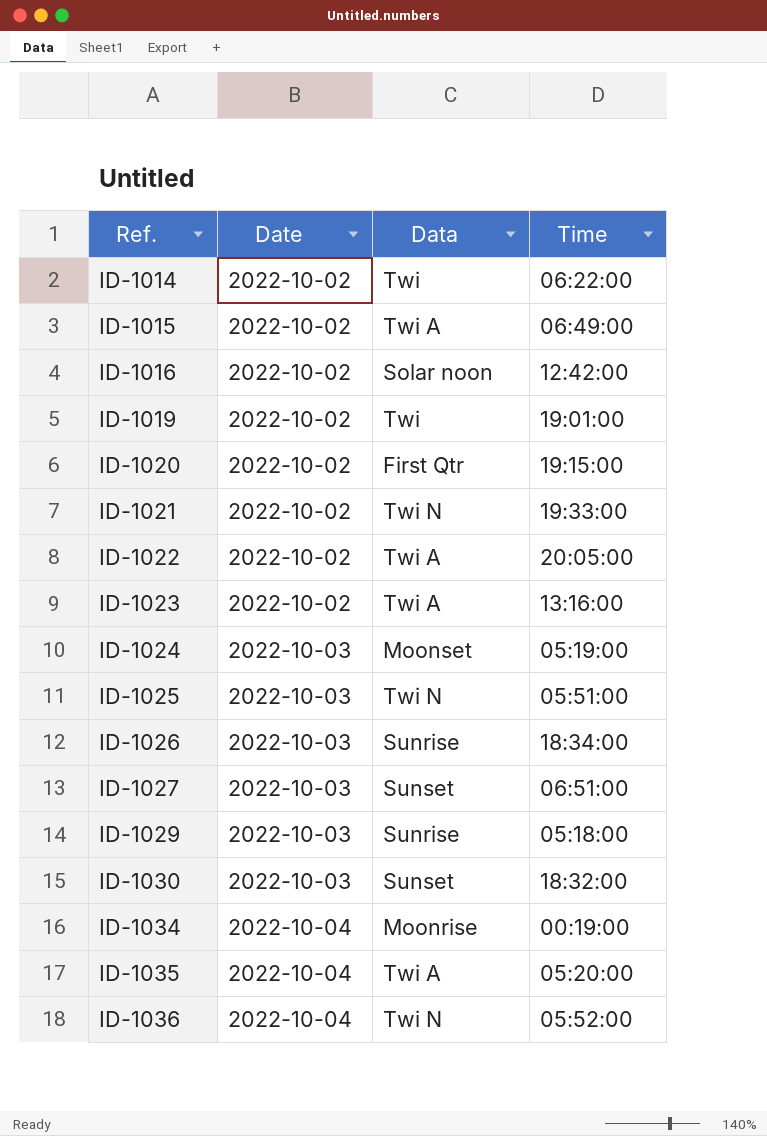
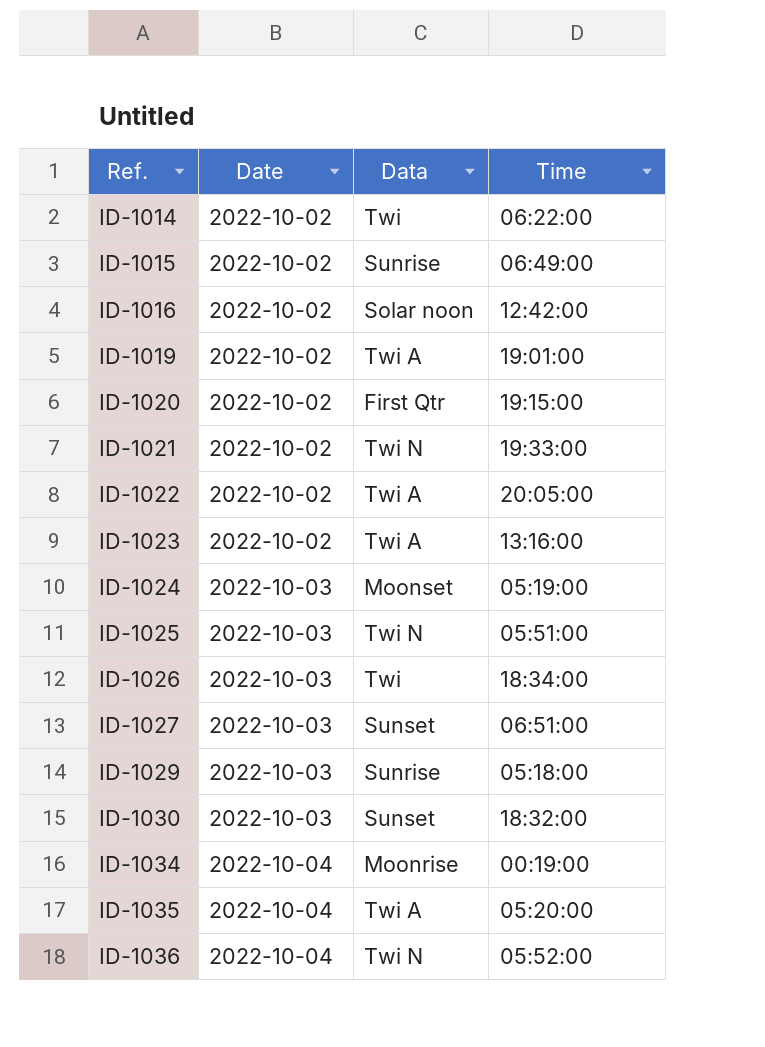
ID-1015 | Data: Twi A -> Sunrise
ID-1019 | Data: Twi -> Twi A
ID-1026 | Data: Sunrise -> Twi

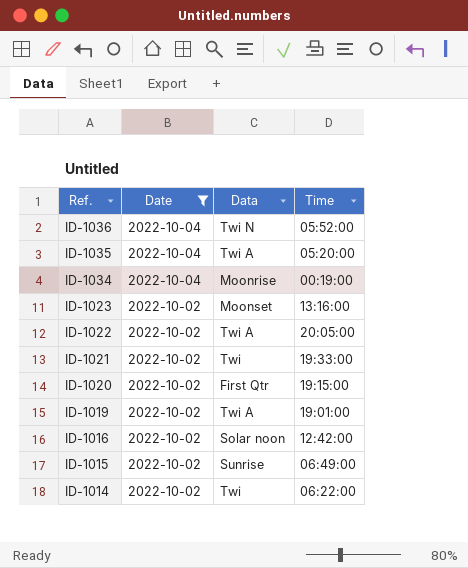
filter: none -> Date != 2022-10-03
row order: Ref. ascending -> Ref. descending
ID-1023 | Data: Twi A -> Moonset
ID-1021 | Data: Twi N -> Twi

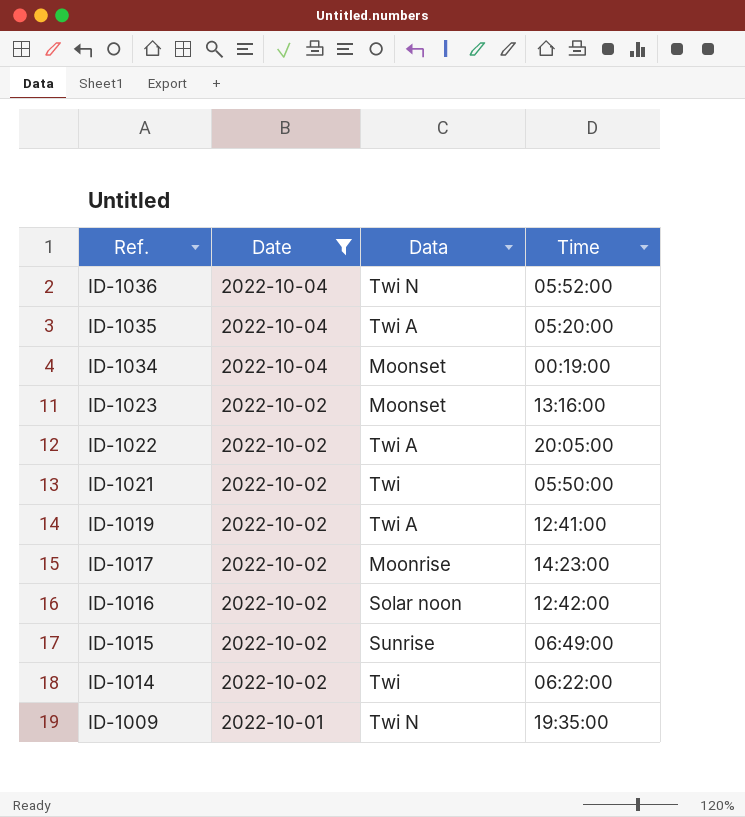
row ID-1020: 2022-10-02 | First Qtr | 19:15:00 -> none
ID-1034 | Data: Moonrise -> Moonset
ID-1021 | Time: 19:33:00 -> 05:50:00
ID-1019 | Time: 19:01:00 -> 12:41:00
row ID-1017: none -> 2022-10-02 | Moonrise | 14:23:00
row ID-1009: none -> 2022-10-01 | Twi N | 19:35:00

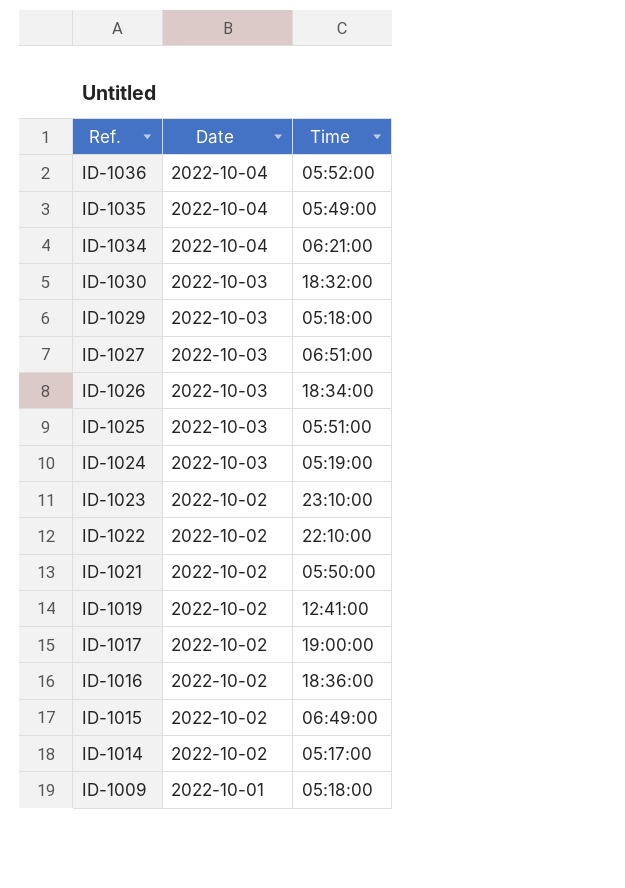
filter: Date != 2022-10-03 -> none
column Data | position: 3 -> none
ID-1035 | Time: 05:20:00 -> 05:49:00
ID-1034 | Time: 00:19:00 -> 06:21:00
ID-1023 | Time: 13:16:00 -> 23:10:00
ID-1022 | Time: 20:05:00 -> 22:10:00
ID-1017 | Time: 14:23:00 -> 19:00:00
ID-1016 | Time: 12:42:00 -> 18:36:00
ID-1014 | Time: 06:22:00 -> 05:17:00
ID-1009 | Time: 19:35:00 -> 05:18:00

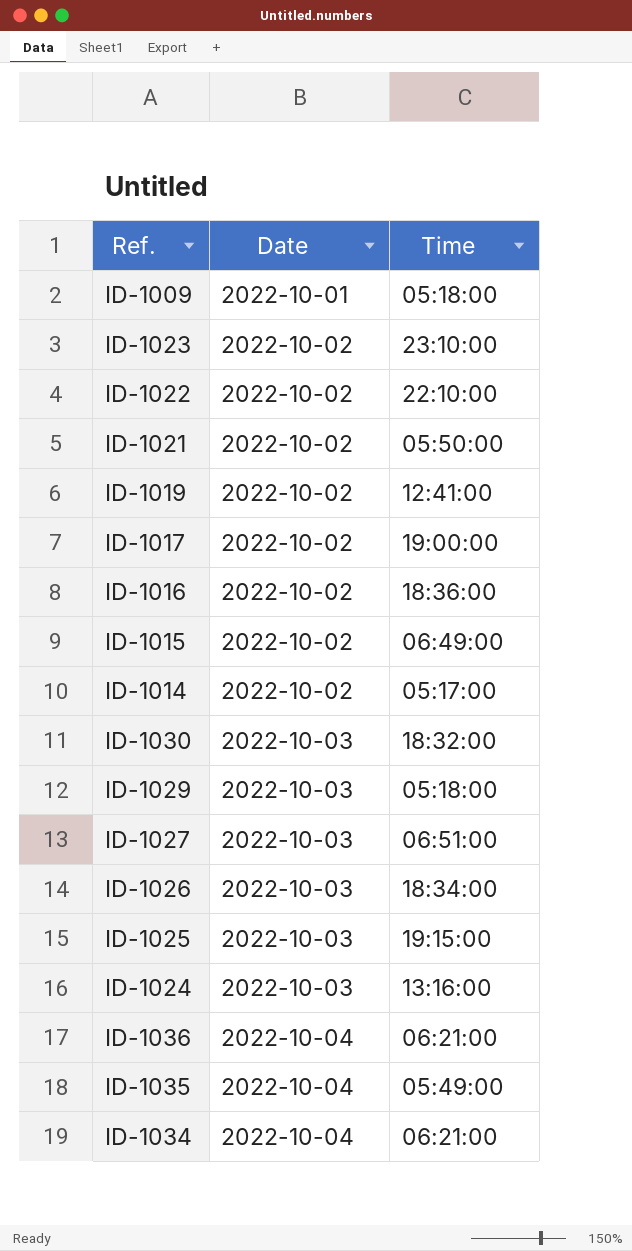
row order: Ref. descending -> Date ascending
ID-1025 | Time: 05:51:00 -> 19:15:00
ID-1024 | Time: 05:19:00 -> 13:16:00
ID-1036 | Time: 05:52:00 -> 06:21:00

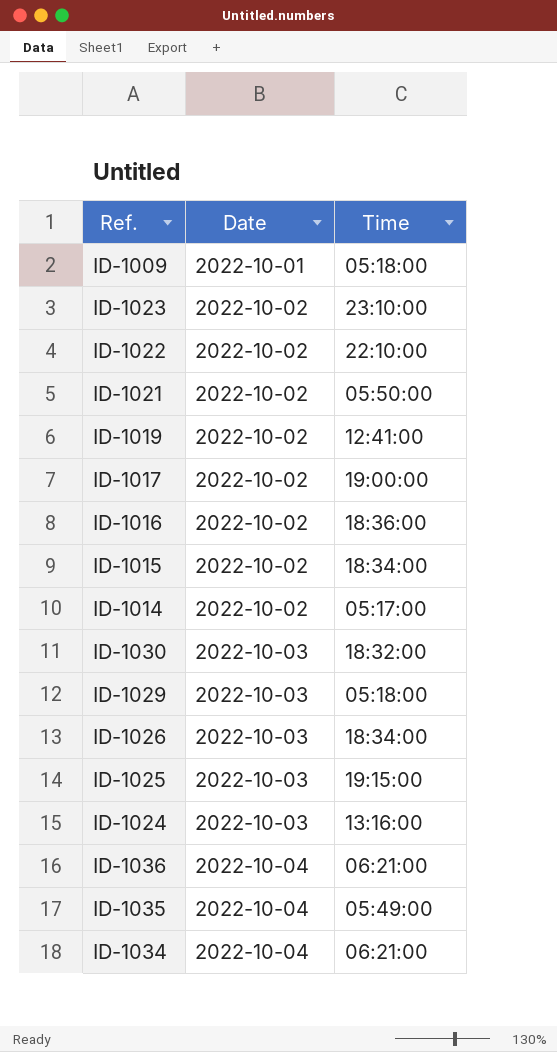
row ID-1027: 2022-10-03 | 06:51:00 -> none
ID-1015 | Time: 06:49:00 -> 18:34:00

